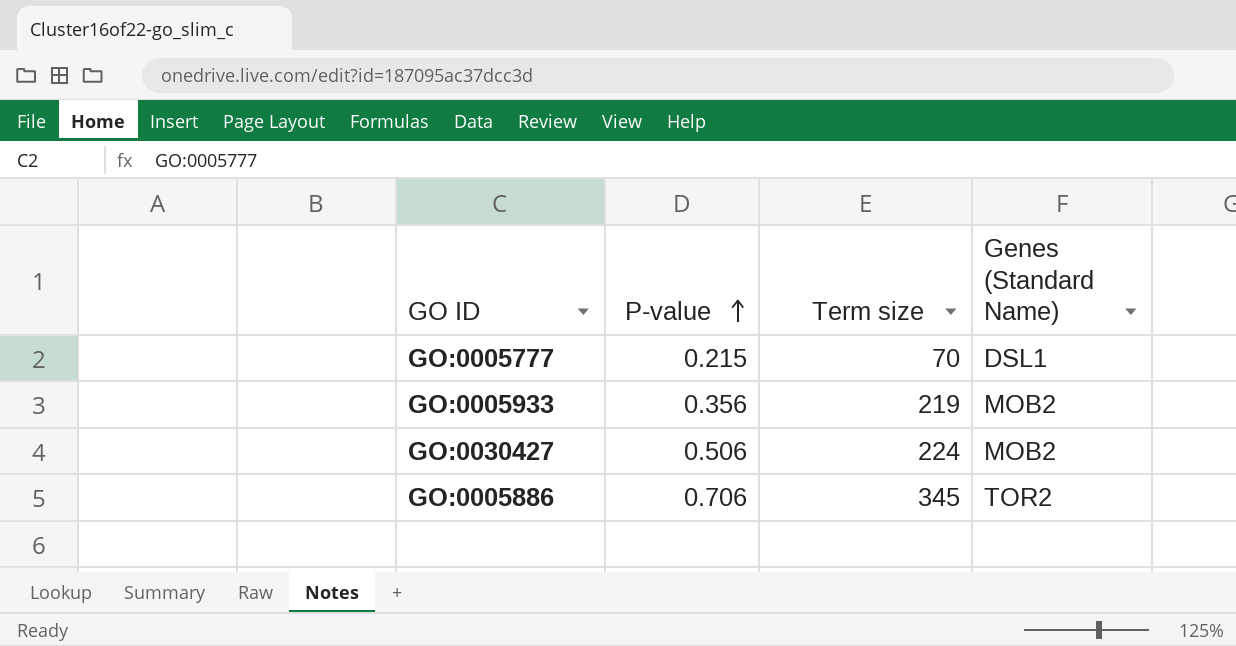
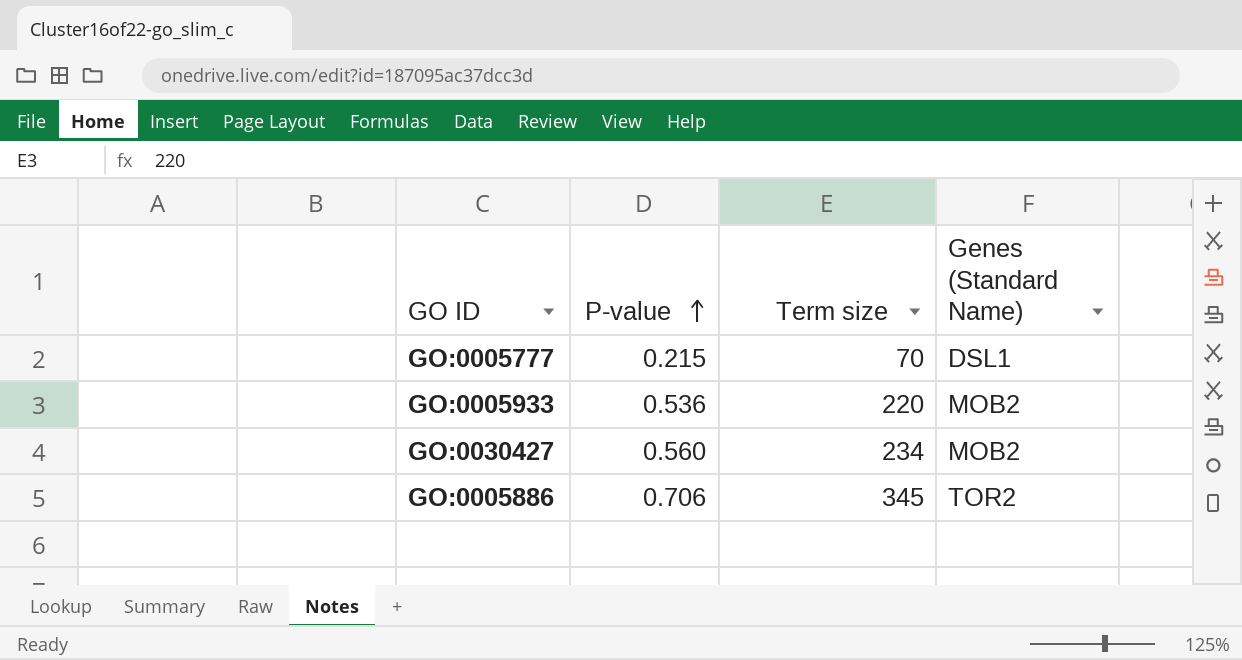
GO:0005933 | P-value: 0.356 -> 0.536
GO:0005933 | Term size: 219 -> 220
GO:0030427 | P-value: 0.506 -> 0.560
GO:0030427 | Term size: 224 -> 234

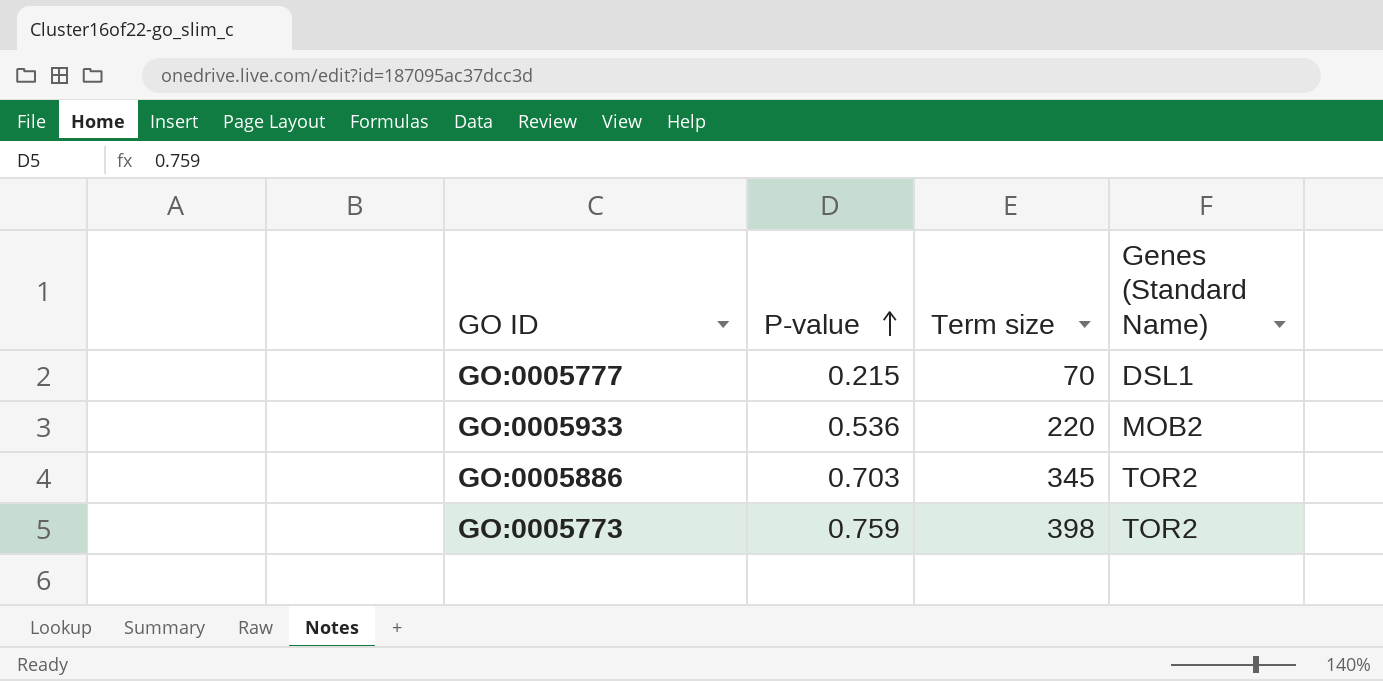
row GO:0030427: 0.560 | 234 | MOB2 -> none
GO:0005886 | P-value: 0.706 -> 0.703
row GO:0005773: none -> 0.759 | 398 | TOR2

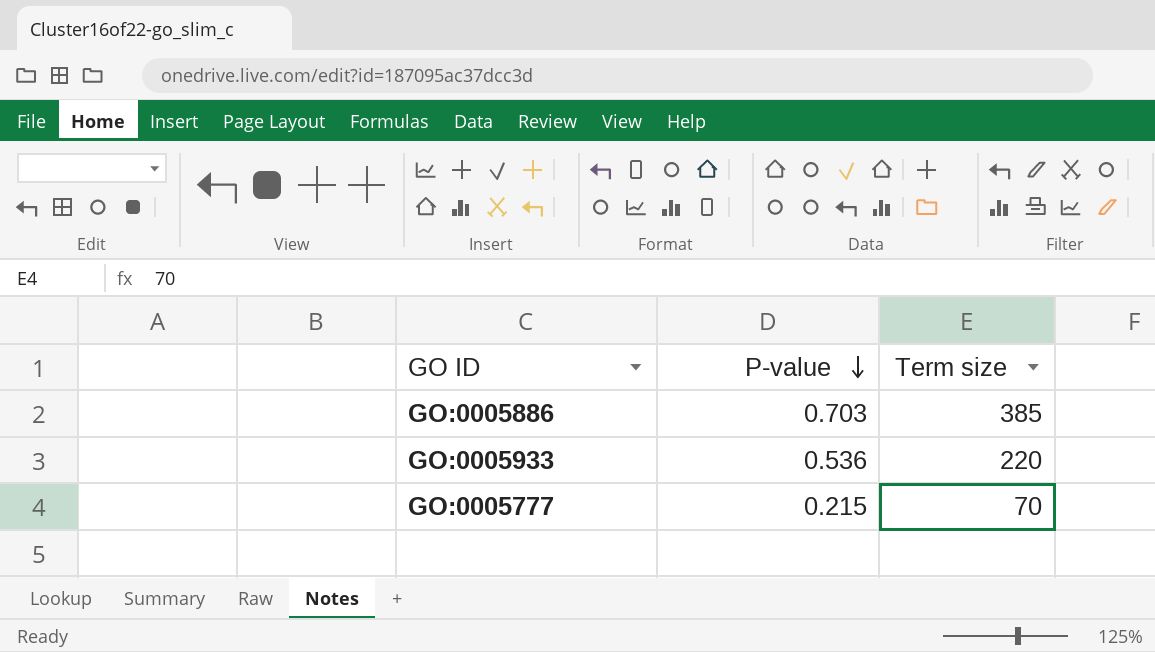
row order: P-value ascending -> P-value descending
column Genes (Standard Name) | position: 4 -> none
row GO:0005773: 0.759 | 398 | TOR2 -> none
GO:0005886 | Term size: 345 -> 385

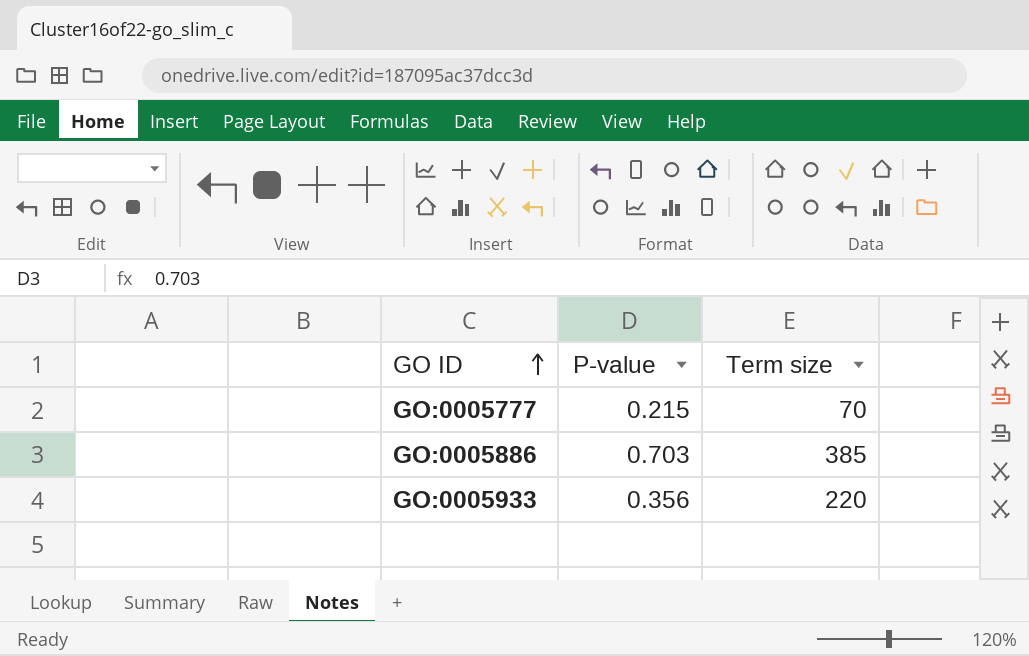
row order: P-value descending -> GO ID ascending
GO:0005933 | P-value: 0.536 -> 0.356

